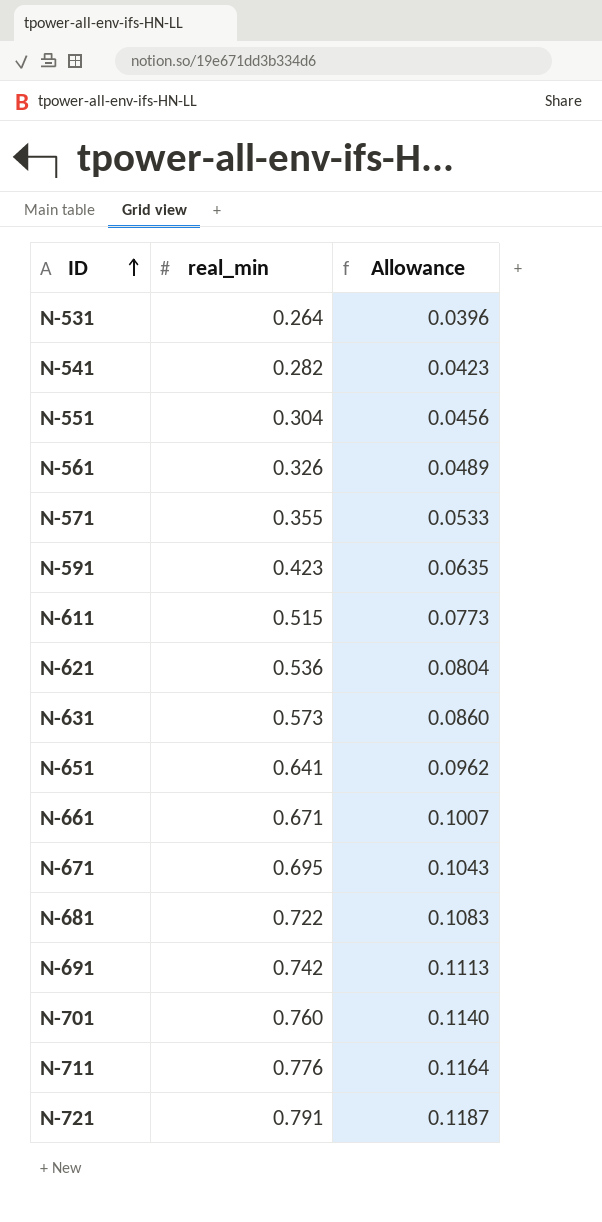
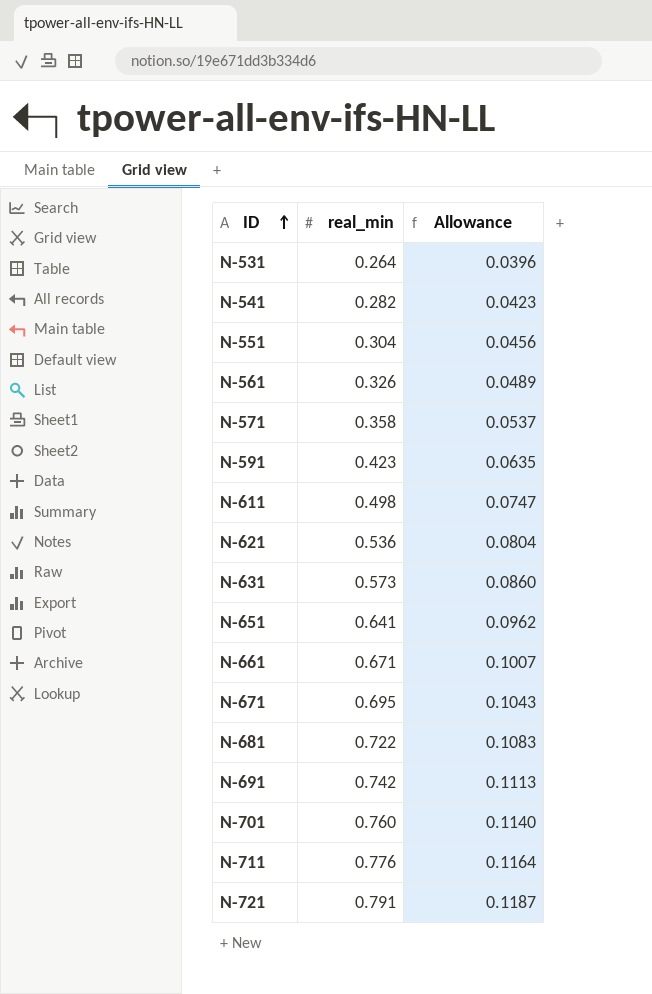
N-571 | real_min: 0.355 -> 0.358
N-571 | Allowance: 0.0533 -> 0.0537
N-611 | real_min: 0.515 -> 0.498
N-611 | Allowance: 0.0773 -> 0.0747

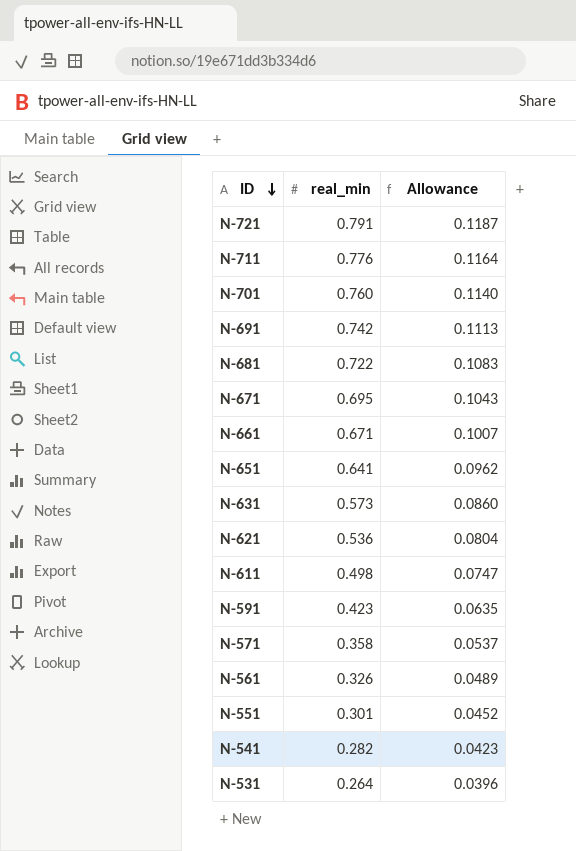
row order: ID ascending -> ID descending
N-551 | real_min: 0.304 -> 0.301
N-551 | Allowance: 0.0456 -> 0.0452

